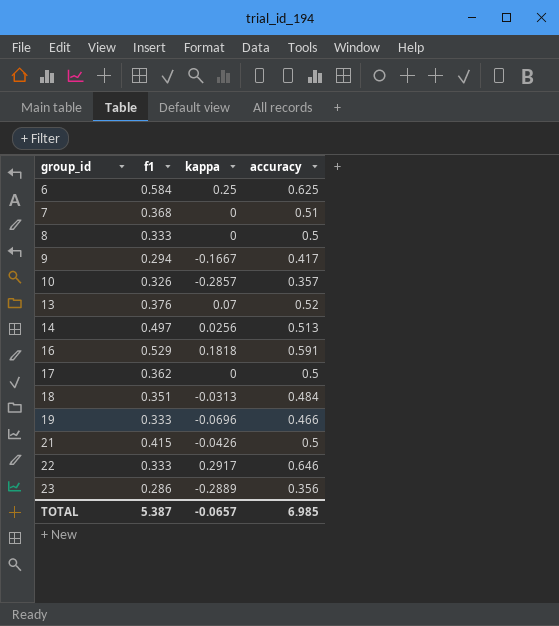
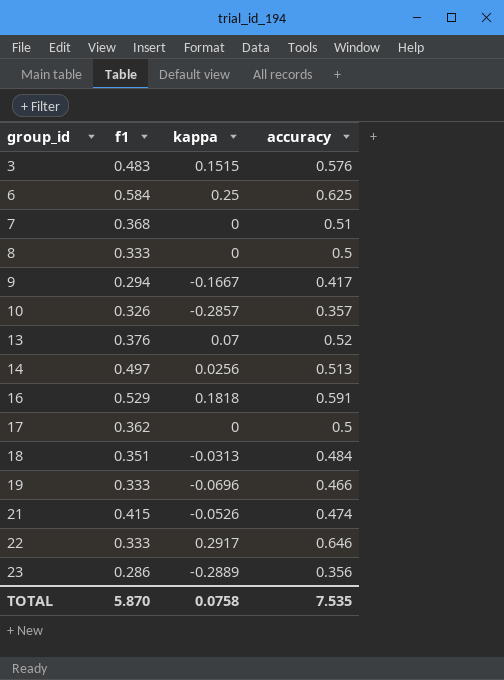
row 3: none -> 0.483 | 0.1515 | 0.576
21 | kappa: -0.0426 -> -0.0526
21 | accuracy: 0.5 -> 0.474
TOTAL | f1: 5.387 -> 5.870
TOTAL | kappa: -0.0657 -> 0.0758
TOTAL | accuracy: 6.985 -> 7.535

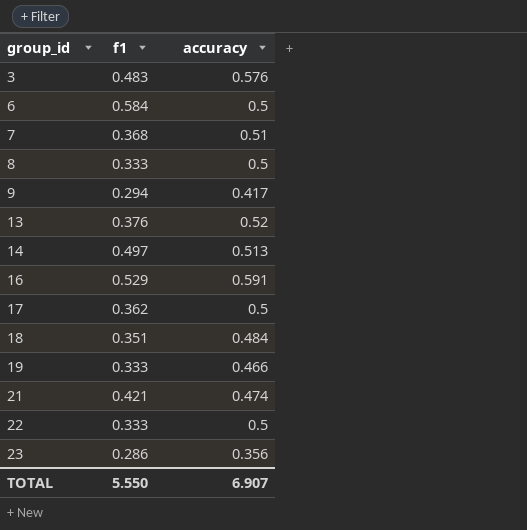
column kappa | position: 3 -> none
row 10: 0.326 | -0.2857 | 0.357 -> none
6 | accuracy: 0.625 -> 0.5
21 | f1: 0.415 -> 0.421
22 | accuracy: 0.646 -> 0.5
TOTAL | f1: 5.870 -> 5.550
TOTAL | accuracy: 7.535 -> 6.907

